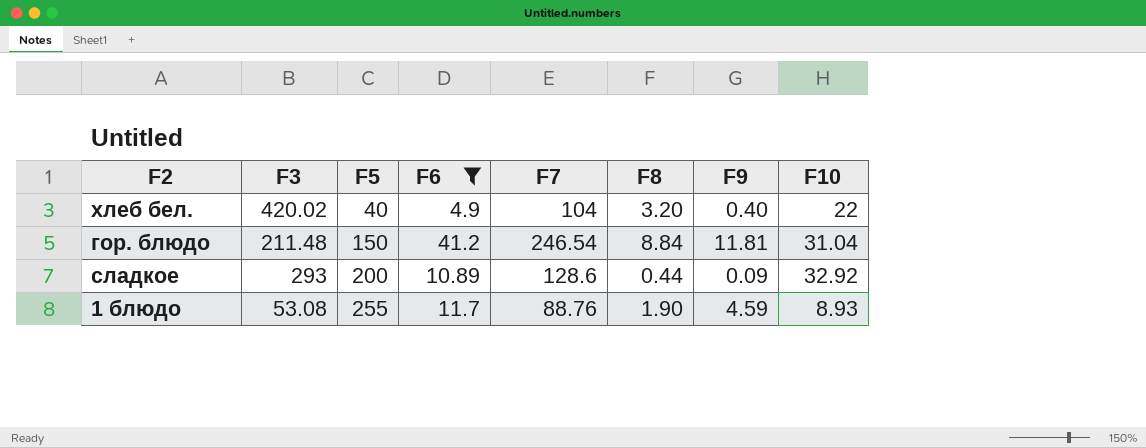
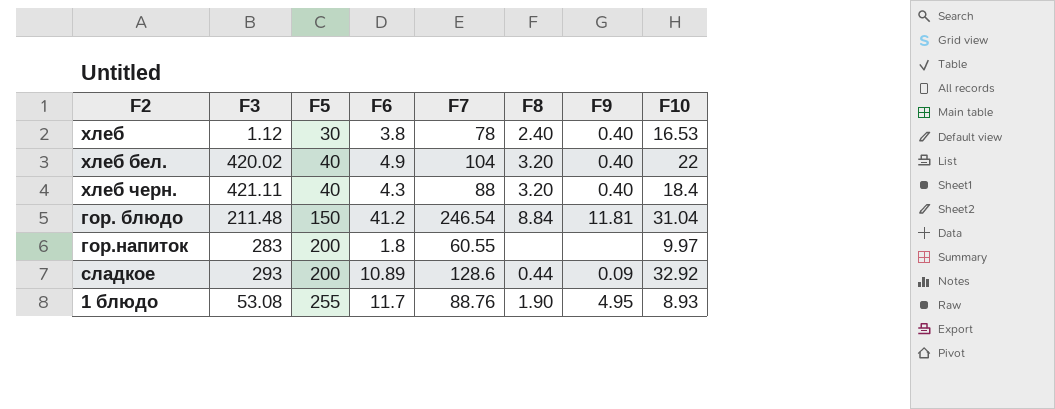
filter: F6 >= 4.9 -> none
1 блюдо | F9: 4.59 -> 4.95

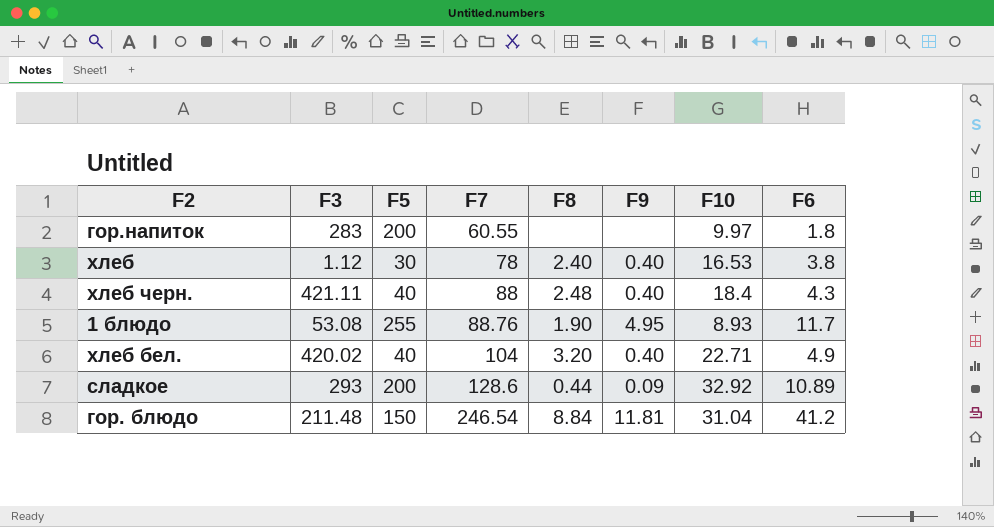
row order: F5 ascending -> F7 ascending
column F6 | position: 4 -> 8
хлеб черн. | F8: 3.20 -> 2.48
хлеб бел. | F10: 22 -> 22.71

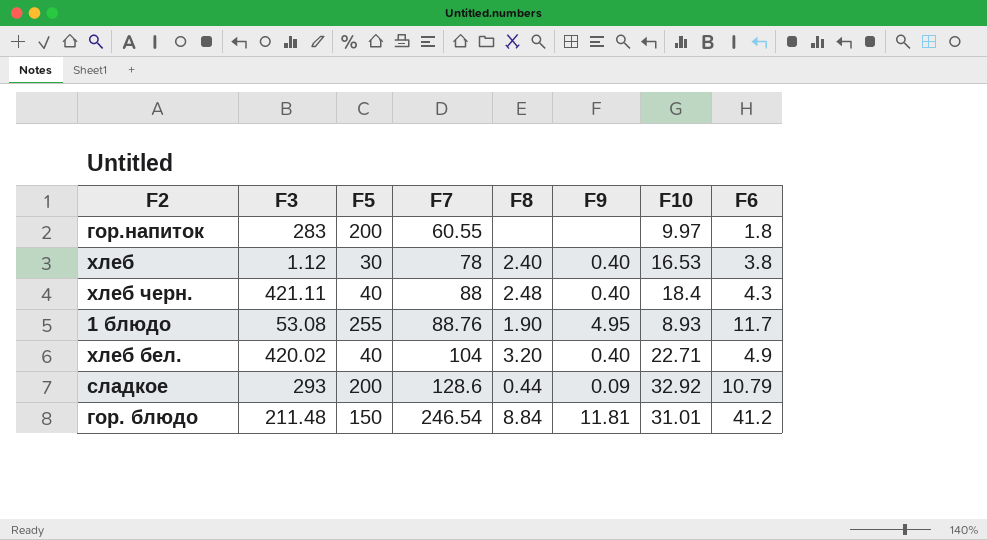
сладкое | F6: 10.89 -> 10.79
гор. блюдо | F10: 31.04 -> 31.01

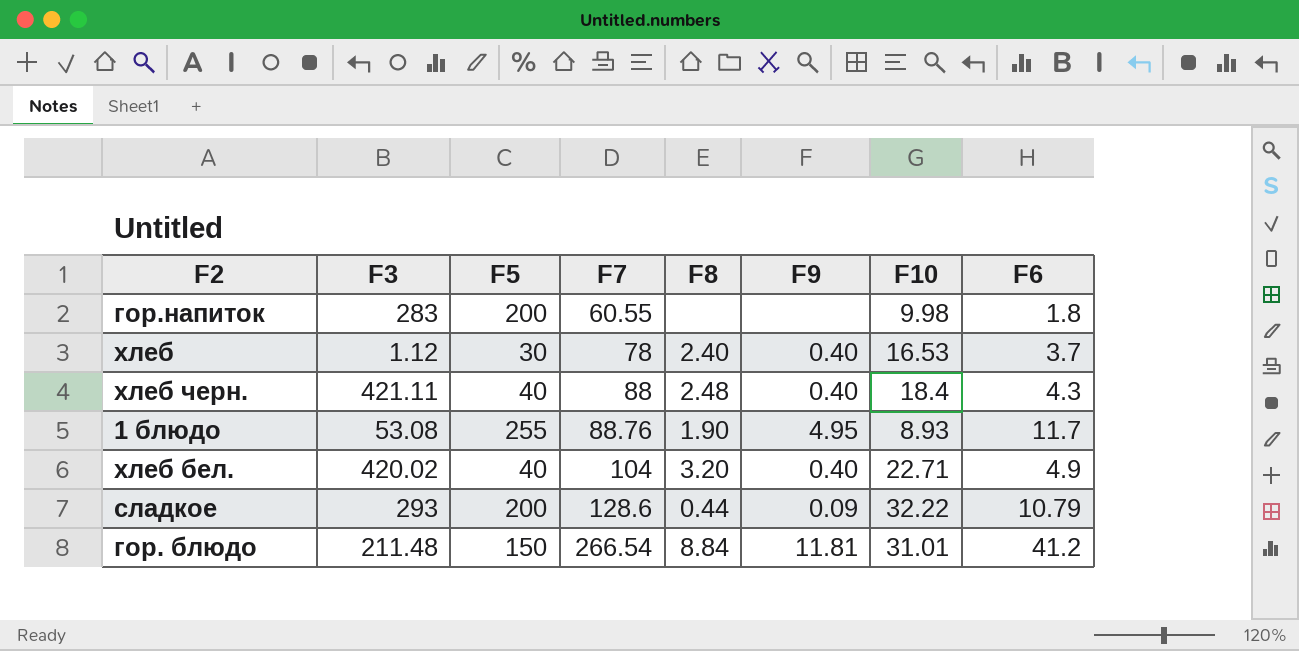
гор.напиток | F10: 9.97 -> 9.98
хлеб | F6: 3.8 -> 3.7
сладкое | F10: 32.92 -> 32.22
гор. блюдо | F7: 246.54 -> 266.54

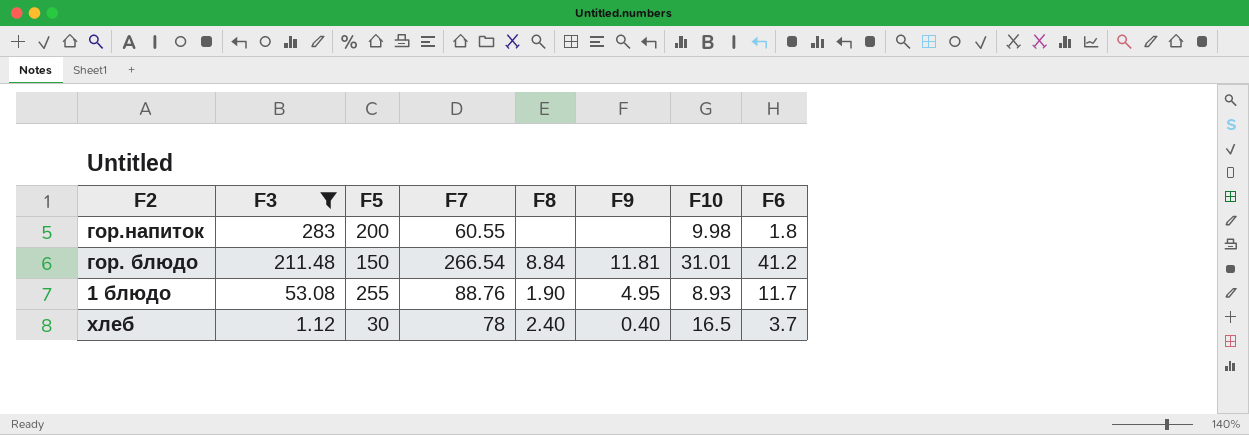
filter: none -> F3 <= 283
row order: F7 ascending -> F3 descending
хлеб | F10: 16.53 -> 16.5

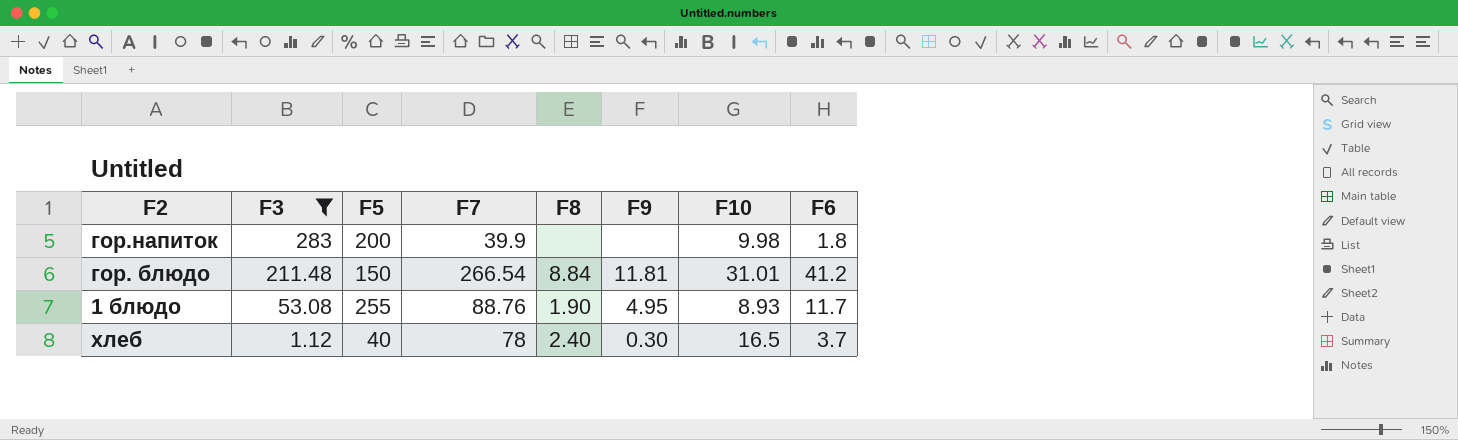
гор.напиток | F7: 60.55 -> 39.9
хлеб | F5: 30 -> 40
хлеб | F9: 0.40 -> 0.30

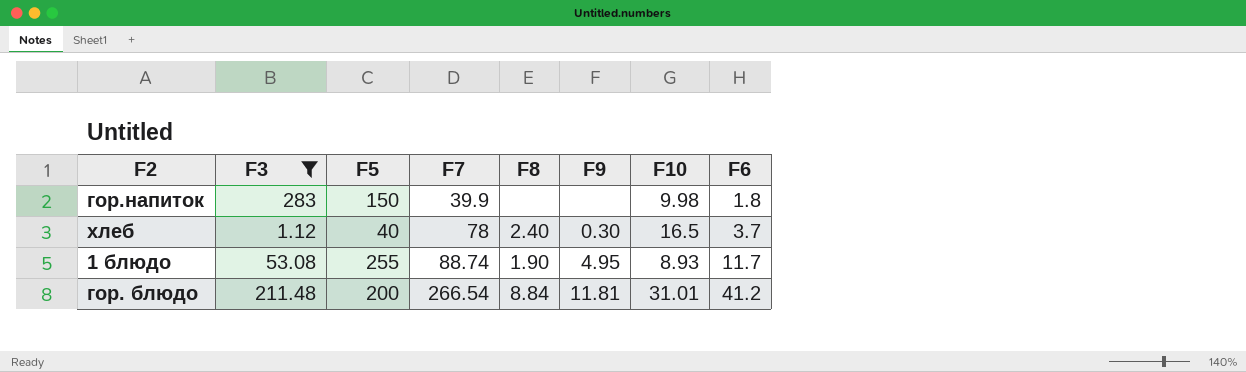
row order: F3 descending -> F7 ascending
гор.напиток | F5: 200 -> 150
1 блюдо | F7: 88.76 -> 88.74
гор. блюдо | F5: 150 -> 200

